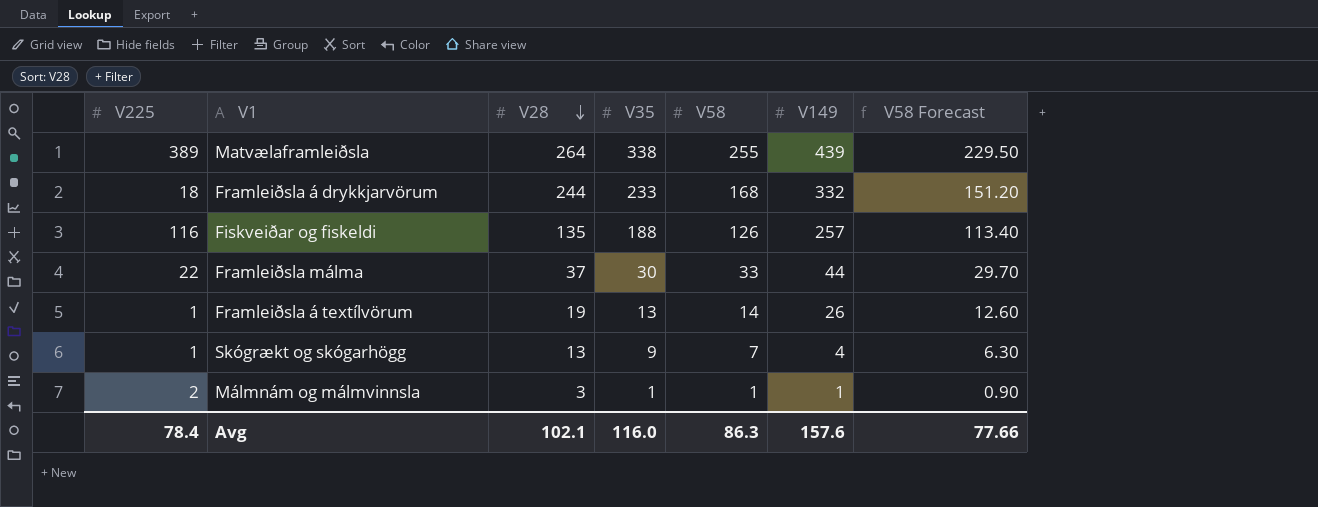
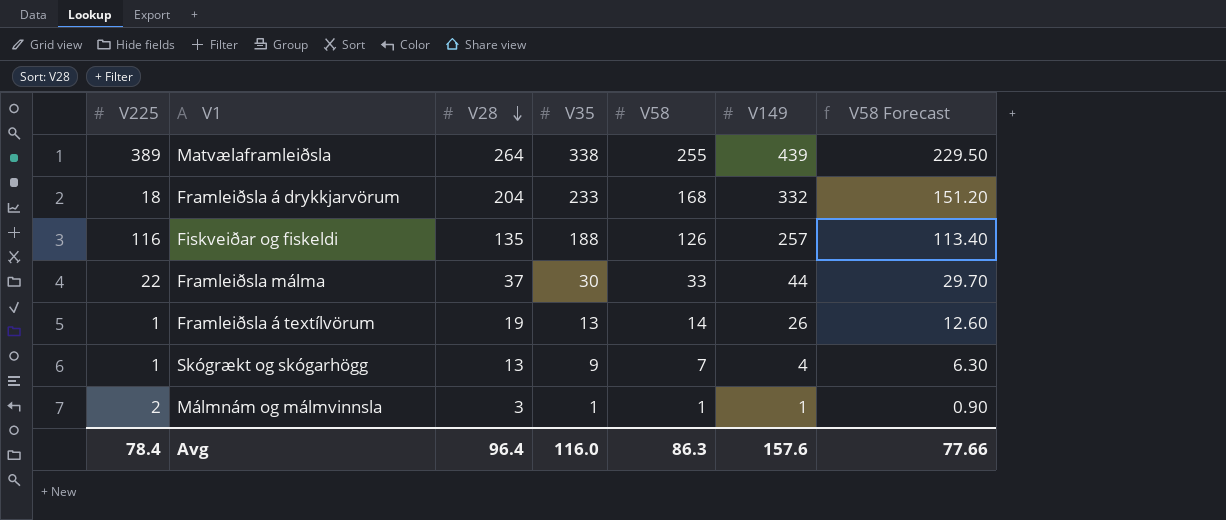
Framleiðsla á drykkjarvörum | V28: 244 -> 204
Avg | V28: 102.1 -> 96.4

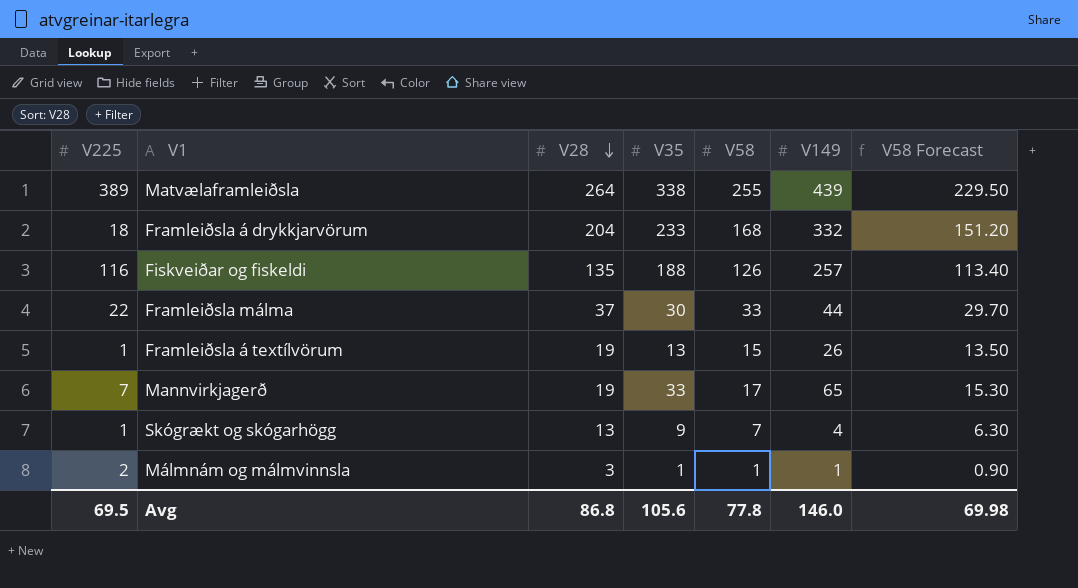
Framleiðsla á textílvörum | V58: 14 -> 15
Framleiðsla á textílvörum | V58 Forecast: 12.60 -> 13.50
row Mannvirkjagerð: none -> 7 | 19 | 33 | 17 | 65 | 15.30
Avg | V225: 78.4 -> 69.5
Avg | V28: 96.4 -> 86.8
Avg | V35: 116.0 -> 105.6
Avg | V58: 86.3 -> 77.8
Avg | V149: 157.6 -> 146.0
Avg | V58 Forecast: 77.66 -> 69.98

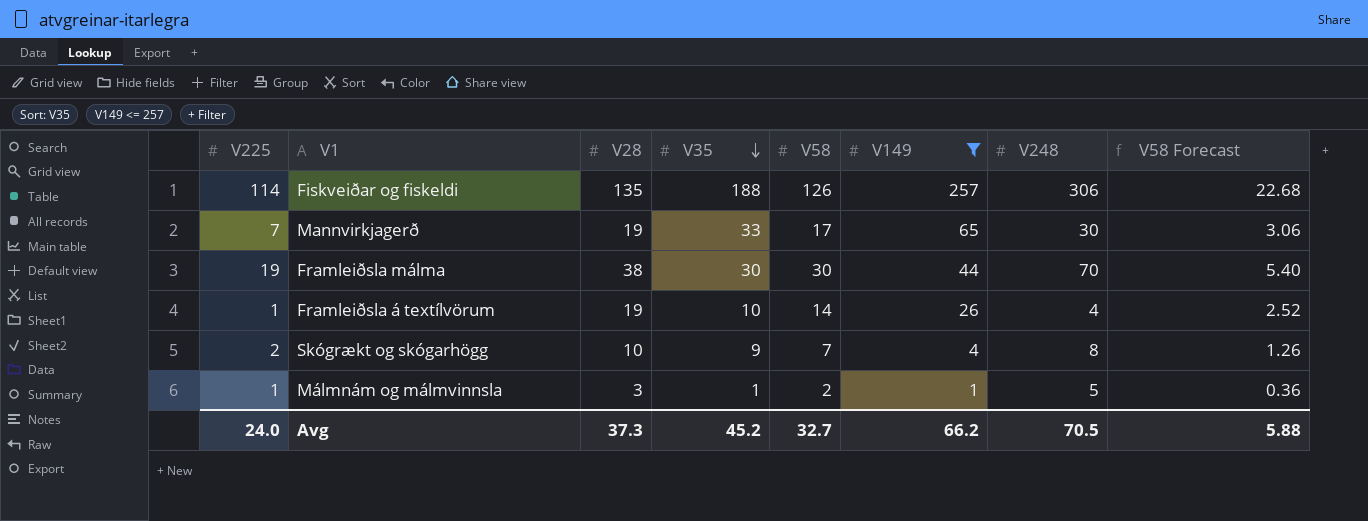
filter: none -> V149 <= 257
row order: V28 descending -> V35 descending
column V248 | position: none -> 7
column V58 Forecast | formula: [V58] * 0.9 -> [V58] * 0.18
Fiskveiðar og fiskeldi | V225: 116 -> 114
Framleiðsla málma | V225: 22 -> 19
Framleiðsla málma | V28: 37 -> 38
Framleiðsla málma | V58: 33 -> 30
Framleiðsla á textílvörum | V35: 13 -> 10
Framleiðsla á textílvörum | V58: 15 -> 14
Skógrækt og skógarhögg | V225: 1 -> 2
Skógrækt og skógarhögg | V28: 13 -> 10
Málmnám og málmvinnsla | V225: 2 -> 1
Málmnám og málmvinnsla | V58: 1 -> 2
Avg | V225: 69.5 -> 24.0
Avg | V28: 86.8 -> 37.3
Avg | V35: 105.6 -> 45.2
Avg | V58: 77.8 -> 32.7
Avg | V149: 146.0 -> 66.2
Avg | V58 Forecast: 69.98 -> 5.88

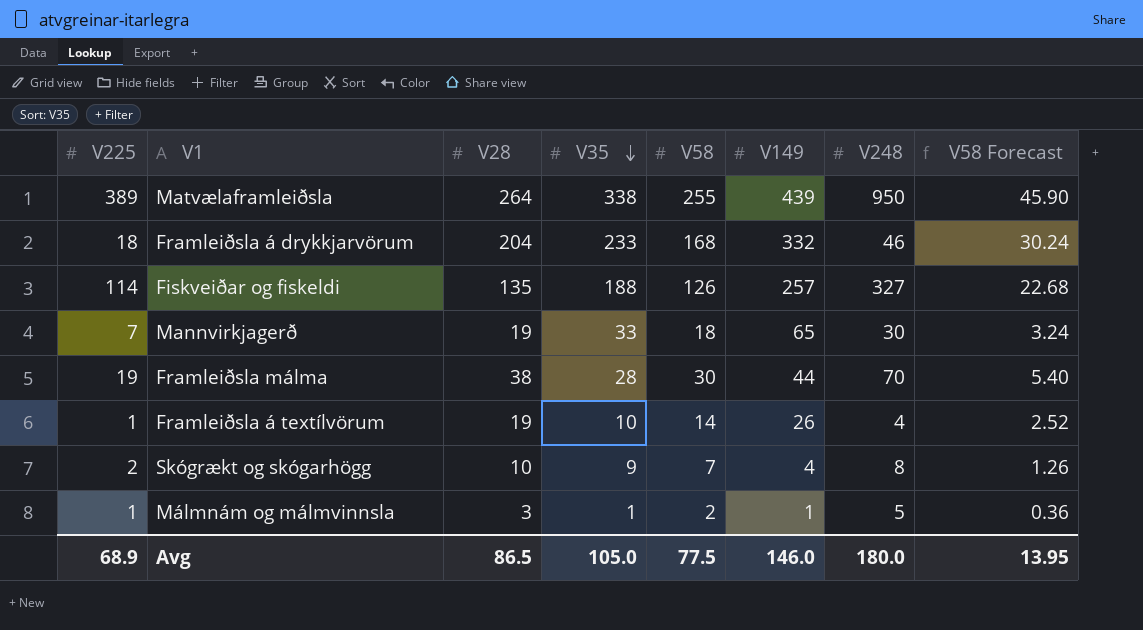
filter: V149 <= 257 -> none
Fiskveiðar og fiskeldi | V248: 306 -> 327
Mannvirkjagerð | V58: 17 -> 18
Mannvirkjagerð | V58 Forecast: 3.06 -> 3.24
Framleiðsla málma | V35: 30 -> 28
Avg | V225: 24.0 -> 68.9
Avg | V28: 37.3 -> 86.5
Avg | V35: 45.2 -> 105.0
Avg | V58: 32.7 -> 77.5
Avg | V149: 66.2 -> 146.0
Avg | V248: 70.5 -> 180.0
Avg | V58 Forecast: 5.88 -> 13.95

